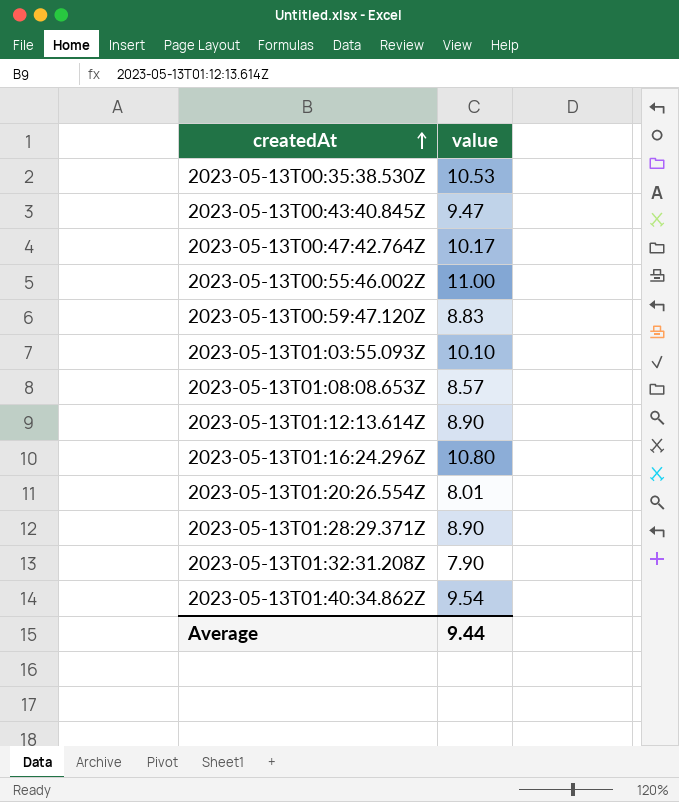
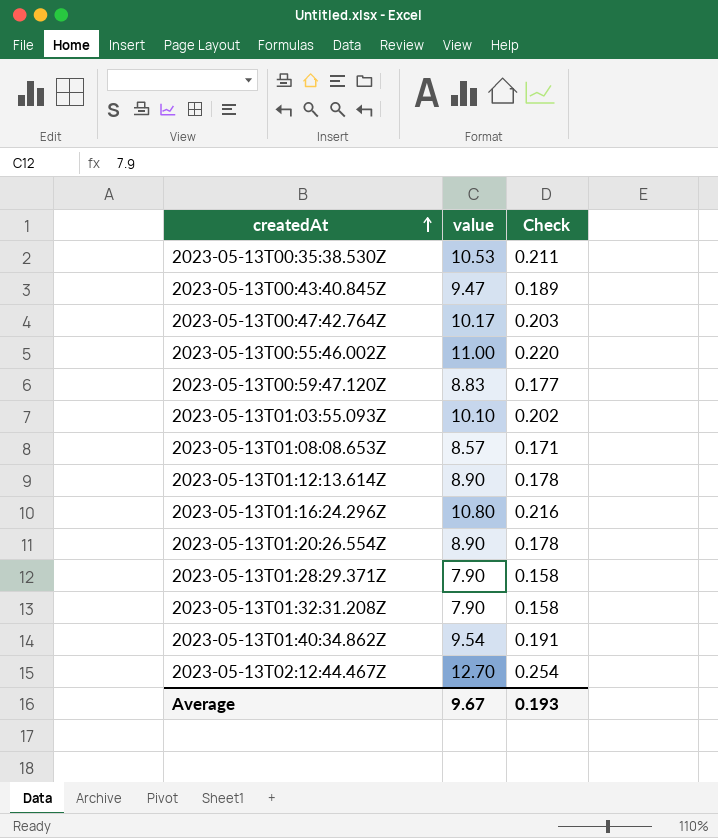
column Check | formula: none -> [value] * 0.02
2023-05-13T01:20:26.554Z | value: 8.01 -> 8.90
2023-05-13T01:28:29.371Z | value: 8.90 -> 7.90
row 2023-05-13T02:12:44.467Z: none -> 12.70 | 0.254
Average | value: 9.44 -> 9.67

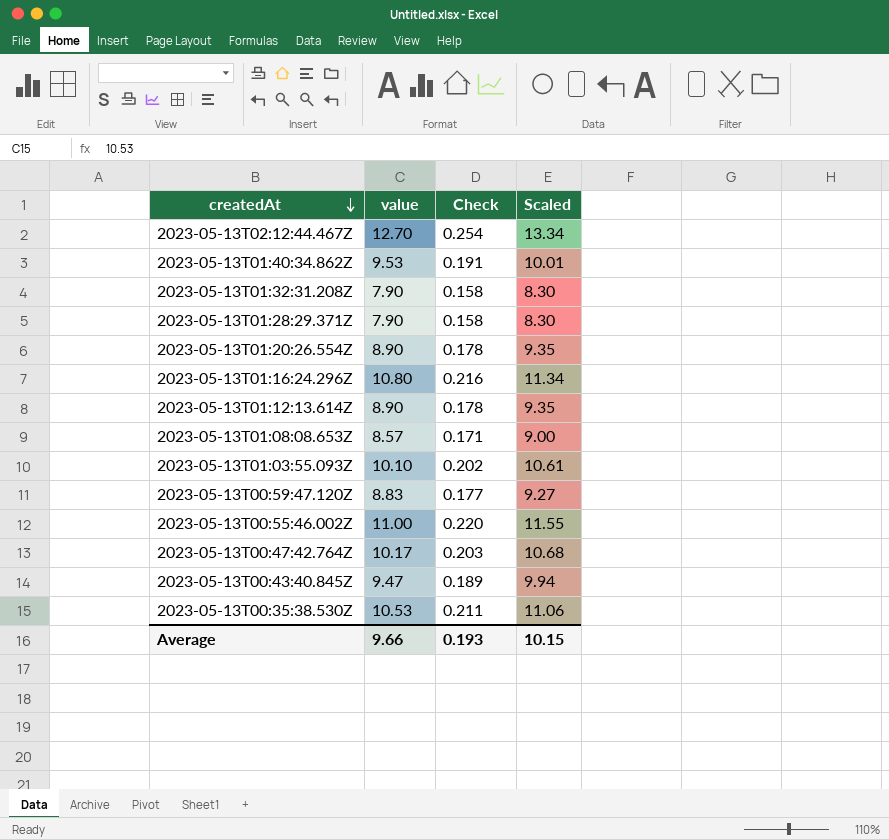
row order: createdAt ascending -> createdAt descending
column Scaled | formula: none -> [value] * 1.05
2023-05-13T01:40:34.862Z | value: 9.54 -> 9.53
Average | value: 9.67 -> 9.66

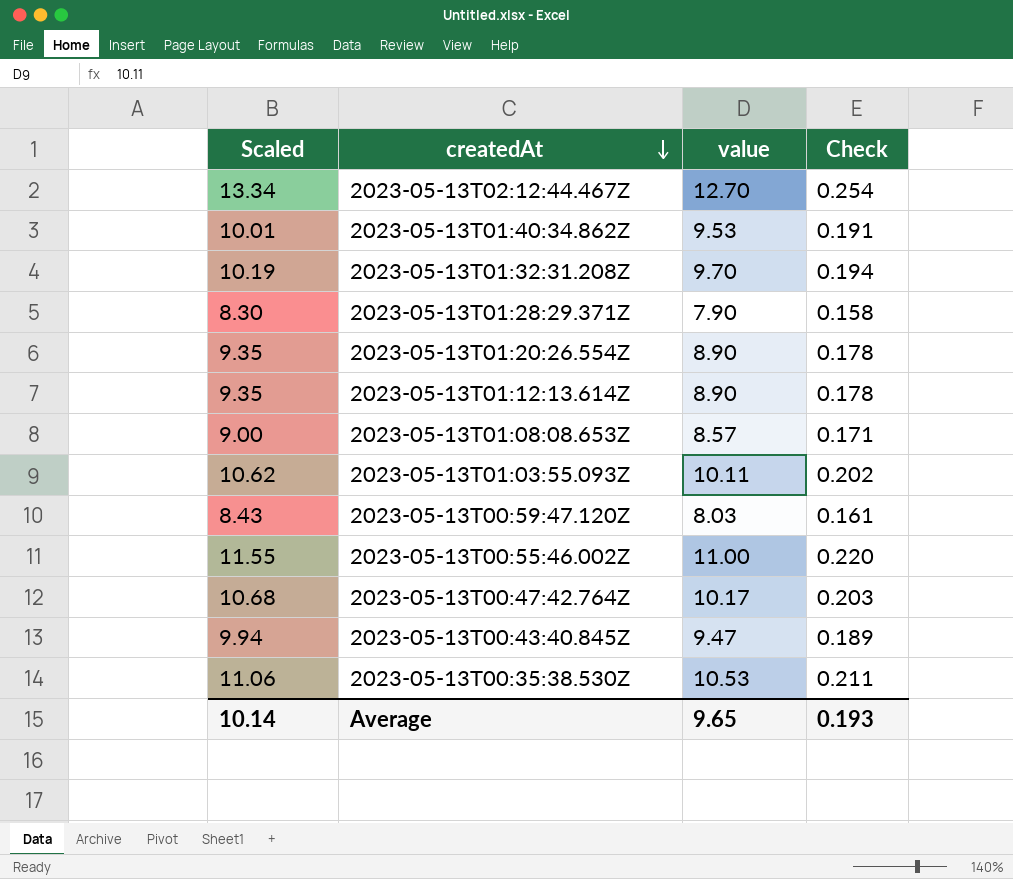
column Scaled | position: 4 -> 1
row 2023-05-13T01:16:24.296Z: 10.80 | 0.216 | 11.34 -> none
2023-05-13T01:32:31.208Z | Scaled: 8.30 -> 10.19
2023-05-13T01:32:31.208Z | value: 7.90 -> 9.70
2023-05-13T01:32:31.208Z | Check: 0.158 -> 0.194
2023-05-13T01:03:55.093Z | Scaled: 10.61 -> 10.62
2023-05-13T01:03:55.093Z | value: 10.10 -> 10.11
2023-05-13T00:59:47.120Z | Scaled: 9.27 -> 8.43
2023-05-13T00:59:47.120Z | value: 8.83 -> 8.03
2023-05-13T00:59:47.120Z | Check: 0.177 -> 0.161
Average | Scaled: 10.15 -> 10.14
Average | value: 9.66 -> 9.65

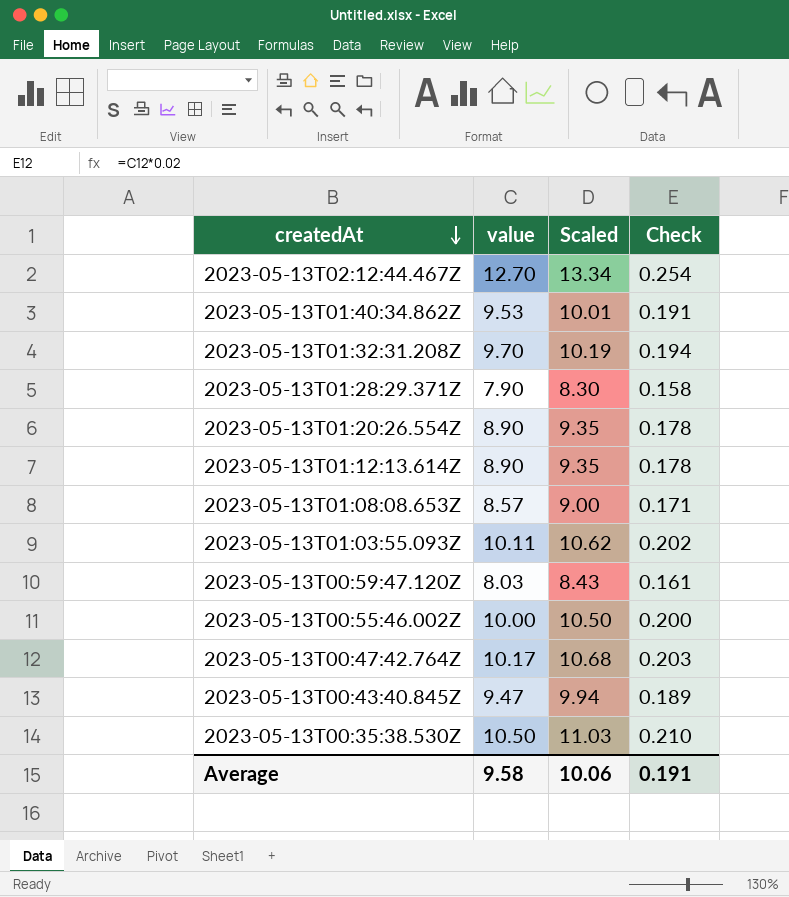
column Scaled | position: 1 -> 3
2023-05-13T00:55:46.002Z | value: 11.00 -> 10.00
2023-05-13T00:55:46.002Z | Scaled: 11.55 -> 10.50
2023-05-13T00:55:46.002Z | Check: 0.220 -> 0.200
2023-05-13T00:35:38.530Z | value: 10.53 -> 10.50
2023-05-13T00:35:38.530Z | Scaled: 11.06 -> 11.03
2023-05-13T00:35:38.530Z | Check: 0.211 -> 0.210
Average | value: 9.65 -> 9.58
Average | Scaled: 10.14 -> 10.06
Average | Check: 0.193 -> 0.191

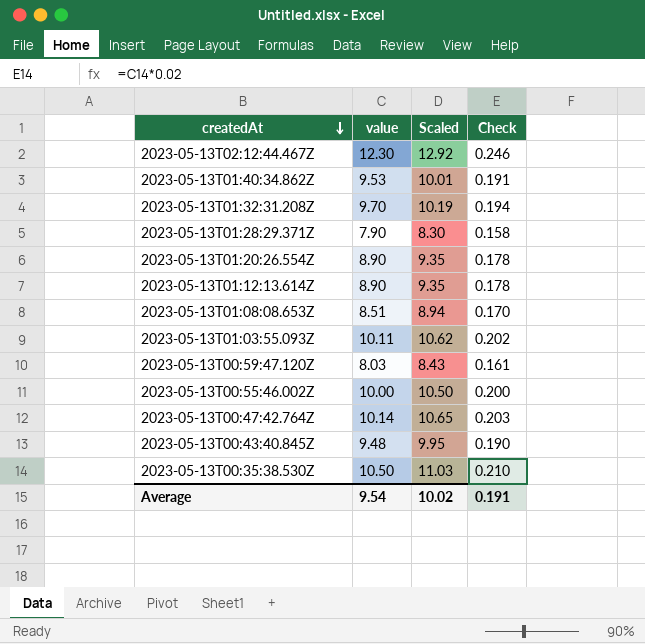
2023-05-13T02:12:44.467Z | value: 12.70 -> 12.30
2023-05-13T02:12:44.467Z | Scaled: 13.34 -> 12.92
2023-05-13T02:12:44.467Z | Check: 0.254 -> 0.246
2023-05-13T01:08:08.653Z | value: 8.57 -> 8.51
2023-05-13T01:08:08.653Z | Scaled: 9.00 -> 8.94
2023-05-13T01:08:08.653Z | Check: 0.171 -> 0.170
2023-05-13T00:47:42.764Z | value: 10.17 -> 10.14
2023-05-13T00:47:42.764Z | Scaled: 10.68 -> 10.65
2023-05-13T00:43:40.845Z | value: 9.47 -> 9.48
2023-05-13T00:43:40.845Z | Scaled: 9.94 -> 9.95
2023-05-13T00:43:40.845Z | Check: 0.189 -> 0.190
Average | value: 9.58 -> 9.54
Average | Scaled: 10.06 -> 10.02

